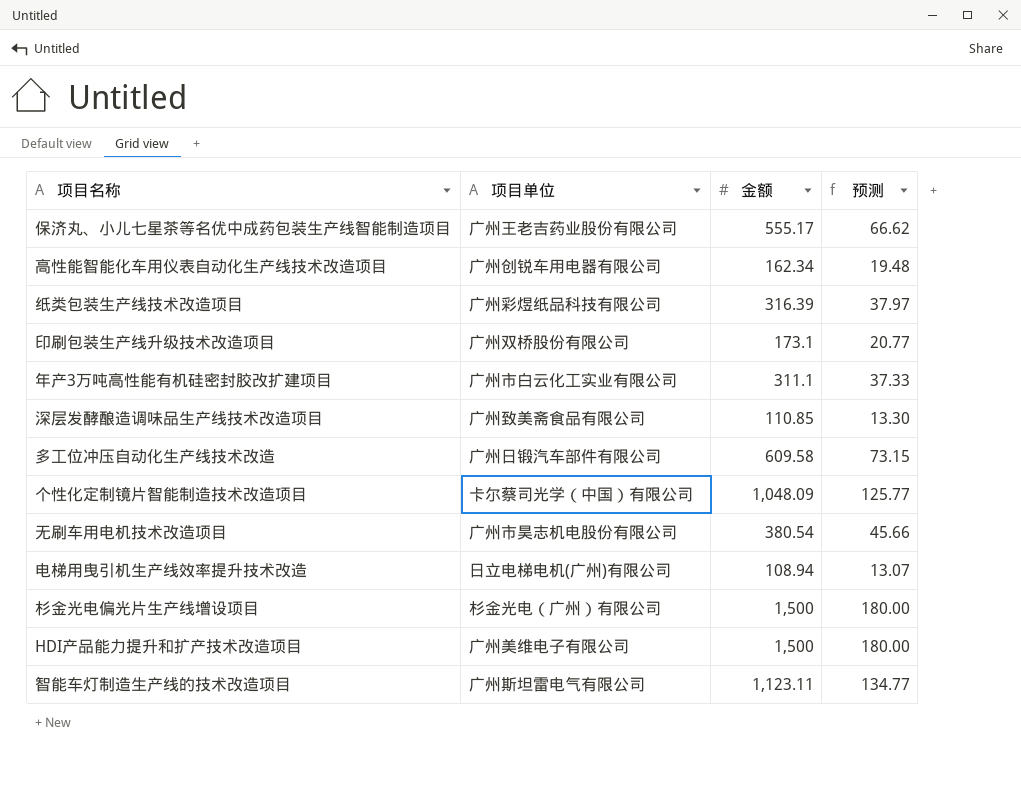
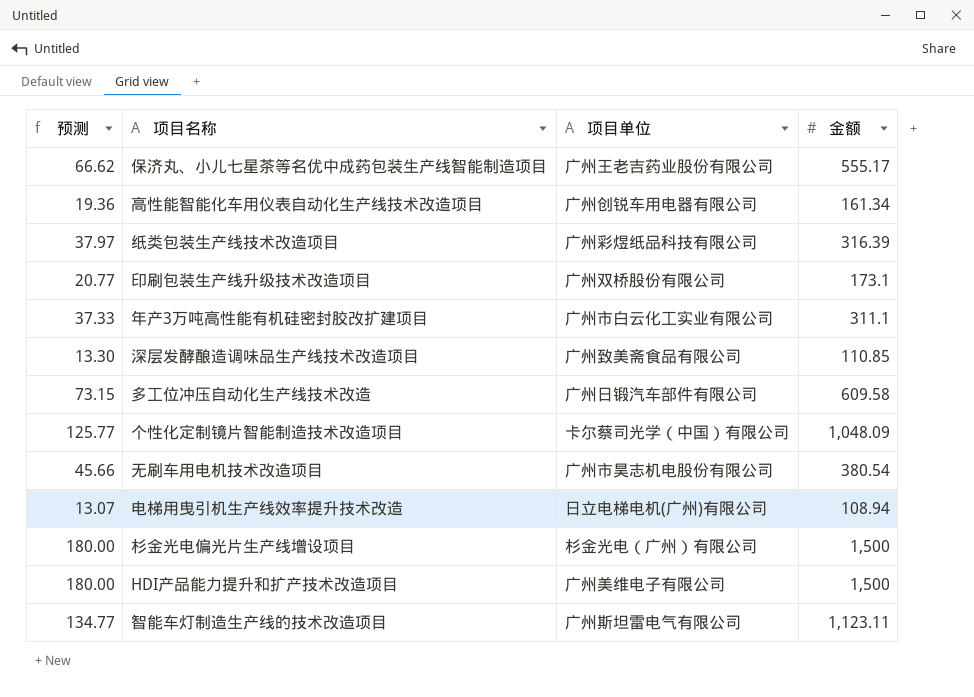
column 预测 | position: 4 -> 1
高性能智能化车用仪表自动化生产线技术改造项目 | 预测: 19.48 -> 19.36
高性能智能化车用仪表自动化生产线技术改造项目 | 金额: 162.34 -> 161.34

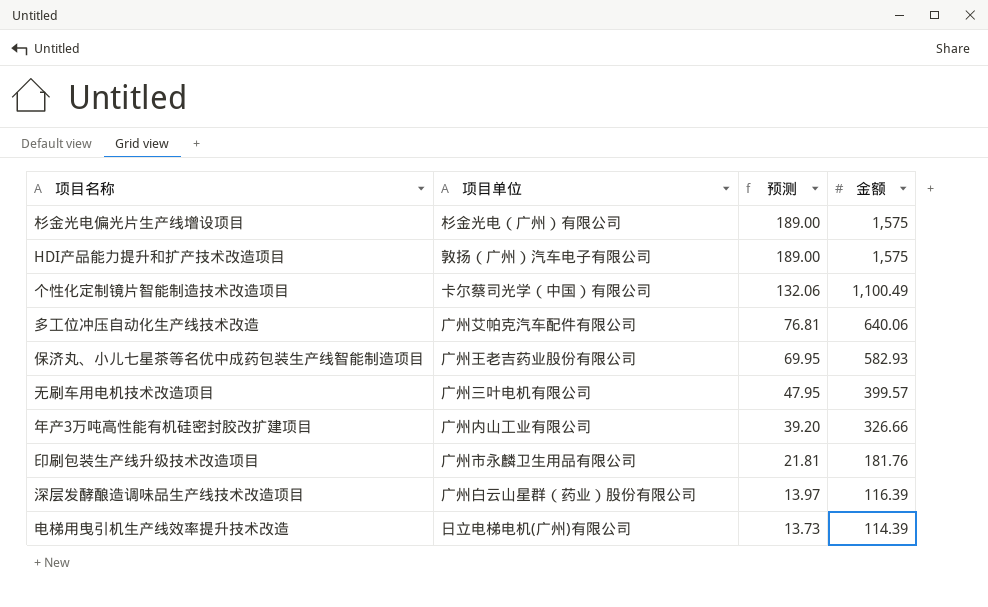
row order: none -> 预测 descending
column 预测 | position: 1 -> 3
row 高性能智能化车用仪表自动化生产线技术改造项目: 19.36 | 广州创锐车用电器有限公司 | 161.34 -> none
row 纸类包装生产线技术改造项目: 37.97 | 广州彩煜纸品科技有限公司 | 316.39 -> none
row 智能车灯制造生产线的技术改造项目: 134.77 | 广州斯坦雷电气有限公司 | 1,123.11 -> none
杉金光电偏光片生产线增设项目 | 预测: 180.00 -> 189.00
杉金光电偏光片生产线增设项目 | 金额: 1,500 -> 1,575
HDI产品能力提升和扩产技术改造项目 | 项目单位: 广州美维电子有限公司 -> 敦扬（广州）汽车电子有限公司
HDI产品能力提升和扩产技术改造项目 | 预测: 180.00 -> 189.00
HDI产品能力提升和扩产技术改造项目 | 金额: 1,500 -> 1,575
个性化定制镜片智能制造技术改造项目 | 预测: 125.77 -> 132.06
个性化定制镜片智能制造技术改造项目 | 金额: 1,048.09 -> 1,100.49
多工位冲压自动化生产线技术改造 | 项目单位: 广州日锻汽车部件有限公司 -> 广州艾帕克汽车配件有限公司
多工位冲压自动化生产线技术改造 | 预测: 73.15 -> 76.81
多工位冲压自动化生产线技术改造 | 金额: 609.58 -> 640.06
保济丸、小儿七星茶等名优中成药包装生产线智能制造项目 | 预测: 66.62 -> 69.95
保济丸、小儿七星茶等名优中成药包装生产线智能制造项目 | 金额: 555.17 -> 582.93
无刷车用电机技术改造项目 | 项目单位: 广州市昊志机电股份有限公司 -> 广州三叶电机有限公司
无刷车用电机技术改造项目 | 预测: 45.66 -> 47.95
无刷车用电机技术改造项目 | 金额: 380.54 -> 399.57
年产3万吨高性能有机硅密封胶改扩建项目 | 项目单位: 广州市白云化工实业有限公司 -> 广州内山工业有限公司
年产3万吨高性能有机硅密封胶改扩建项目 | 预测: 37.33 -> 39.20
年产3万吨高性能有机硅密封胶改扩建项目 | 金额: 311.1 -> 326.66
印刷包装生产线升级技术改造项目 | 项目单位: 广州双桥股份有限公司 -> 广州市永麟卫生用品有限公司
印刷包装生产线升级技术改造项目 | 预测: 20.77 -> 21.81
印刷包装生产线升级技术改造项目 | 金额: 173.1 -> 181.76
深层发酵酿造调味品生产线技术改造项目 | 项目单位: 广州致美斋食品有限公司 -> 广州白云山星群（药业）股份有限公司
深层发酵酿造调味品生产线技术改造项目 | 预测: 13.30 -> 13.97
深层发酵酿造调味品生产线技术改造项目 | 金额: 110.85 -> 116.39
电梯用曳引机生产线效率提升技术改造 | 预测: 13.07 -> 13.73
电梯用曳引机生产线效率提升技术改造 | 金额: 108.94 -> 114.39

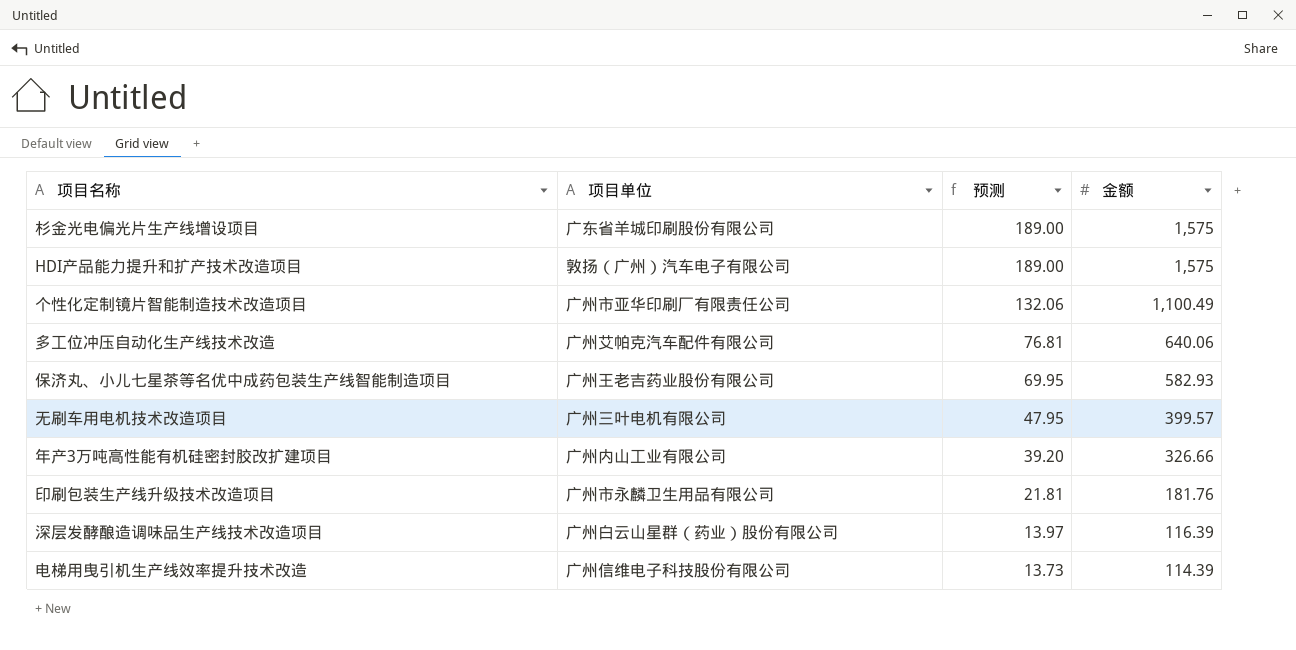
杉金光电偏光片生产线增设项目 | 项目单位: 杉金光电（广州）有限公司 -> 广东省羊城印刷股份有限公司
个性化定制镜片智能制造技术改造项目 | 项目单位: 卡尔蔡司光学（中国）有限公司 -> 广州市亚华印刷厂有限责任公司
电梯用曳引机生产线效率提升技术改造 | 项目单位: 日立电梯电机(广州)有限公司 -> 广州信维电子科技股份有限公司

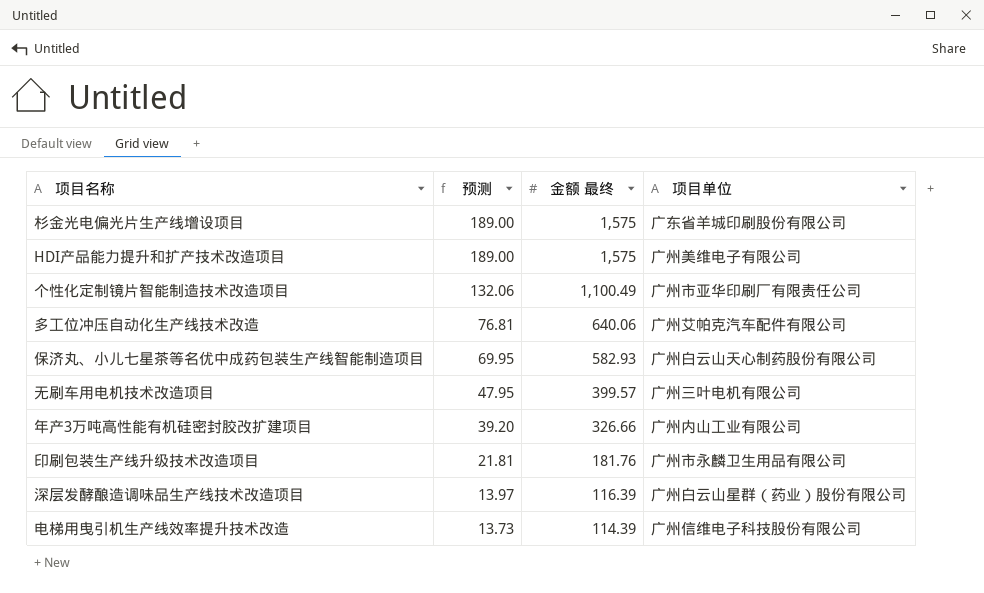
column name: 金额 -> 金额 最终
column 项目单位 | position: 2 -> 4
HDI产品能力提升和扩产技术改造项目 | 项目单位: 敦扬（广州）汽车电子有限公司 -> 广州美维电子有限公司
保济丸、小儿七星茶等名优中成药包装生产线智能制造项目 | 项目单位: 广州王老吉药业股份有限公司 -> 广州白云山天心制药股份有限公司

